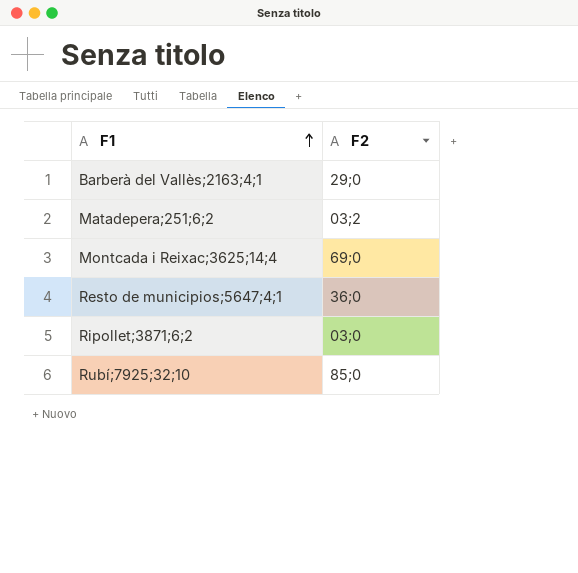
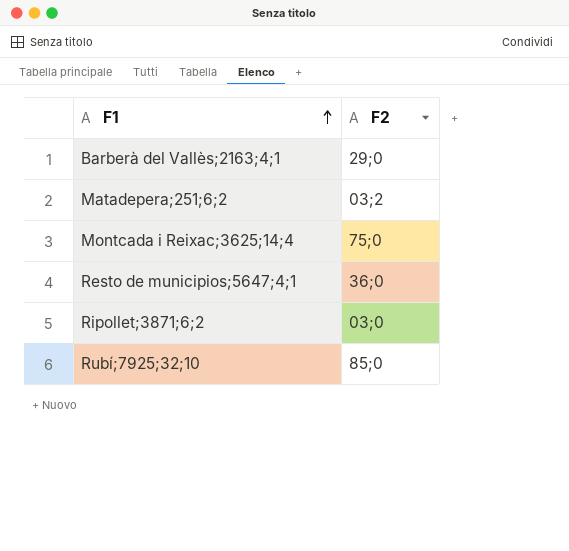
Montcada i Reixac;3625;14;4 | F2: 69;0 -> 75;0

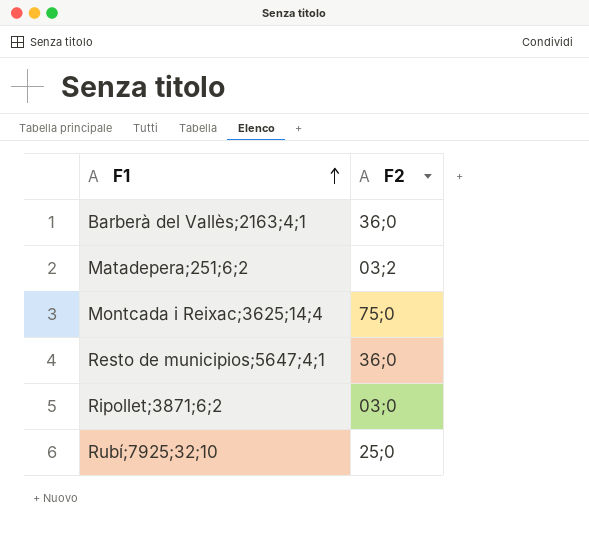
Barberà del Vallès;2163;4;1 | F2: 29;0 -> 36;0
Rubí;7925;32;10 | F2: 85;0 -> 25;0

